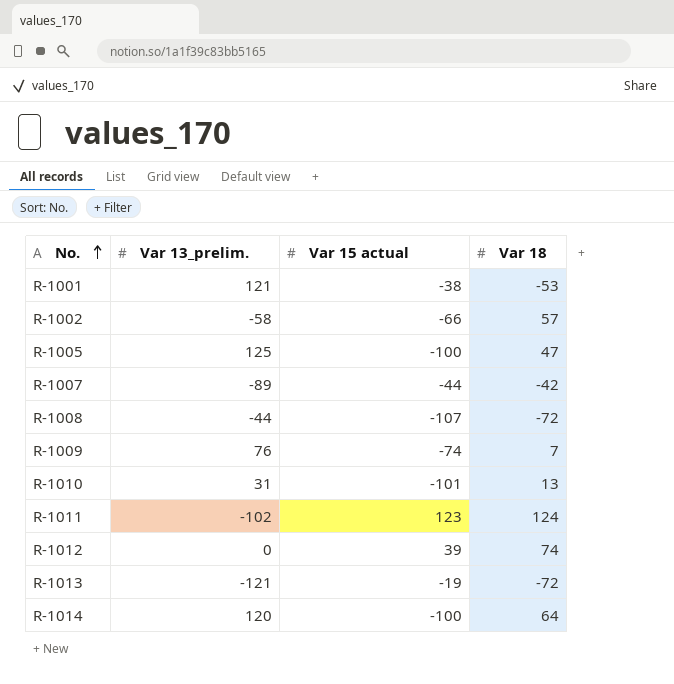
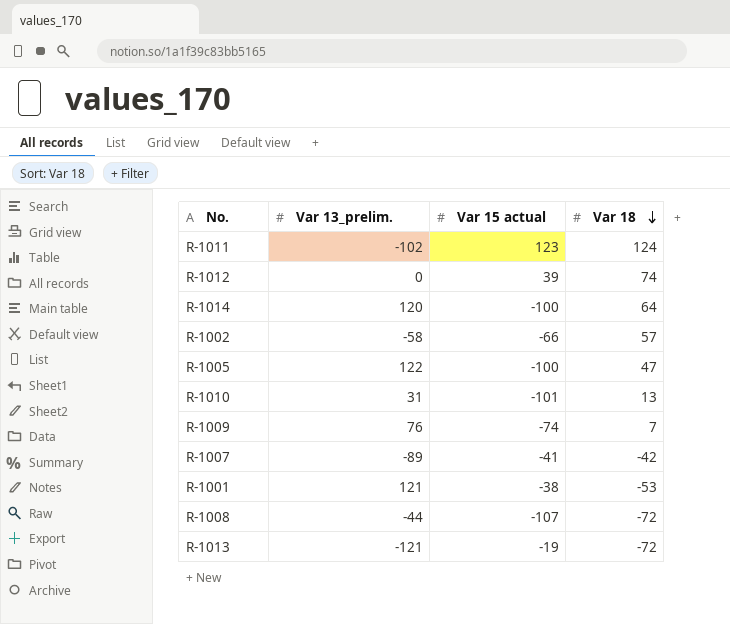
row order: No. ascending -> Var 18 descending
R-1005 | Var 13_prelim.: 125 -> 122
R-1007 | Var 15 actual: -44 -> -41

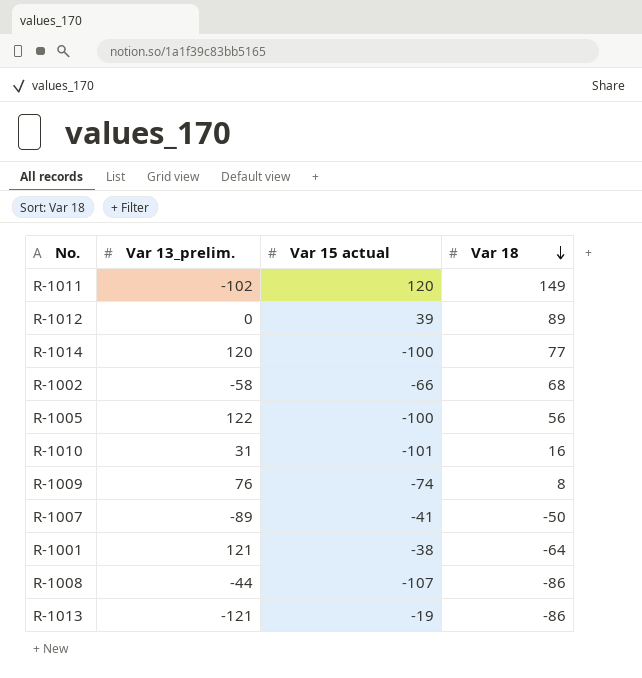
R-1011 | Var 15 actual: 123 -> 120
R-1011 | Var 18: 124 -> 149
R-1012 | Var 18: 74 -> 89
R-1014 | Var 18: 64 -> 77
R-1002 | Var 18: 57 -> 68
R-1005 | Var 18: 47 -> 56
R-1010 | Var 18: 13 -> 16
R-1009 | Var 18: 7 -> 8
R-1007 | Var 18: -42 -> -50
R-1001 | Var 18: -53 -> -64
R-1008 | Var 18: -72 -> -86
R-1013 | Var 18: -72 -> -86

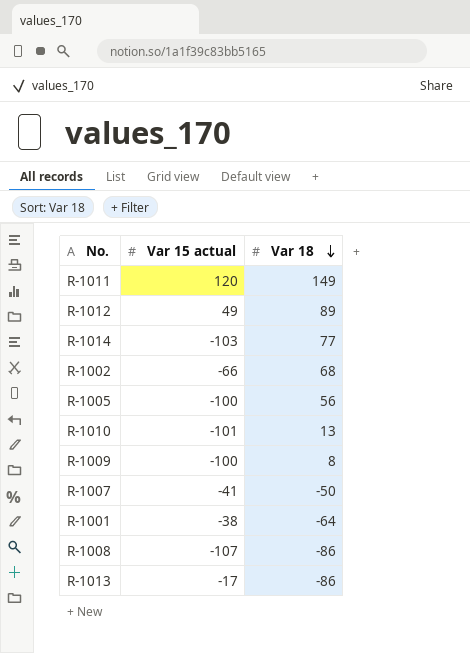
column Var 13_prelim. | position: 2 -> none
R-1012 | Var 15 actual: 39 -> 49
R-1014 | Var 15 actual: -100 -> -103
R-1010 | Var 18: 16 -> 13
R-1009 | Var 15 actual: -74 -> -100
R-1013 | Var 15 actual: -19 -> -17

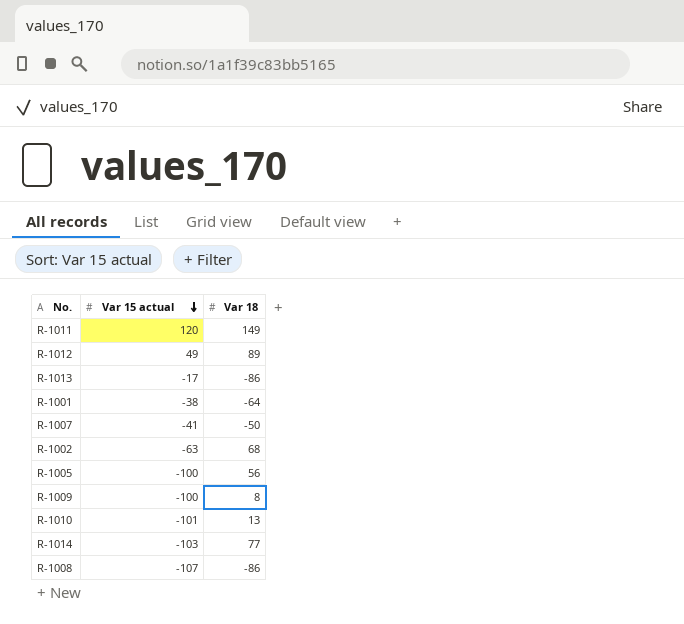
row order: Var 18 descending -> Var 15 actual descending
R-1002 | Var 15 actual: -66 -> -63

